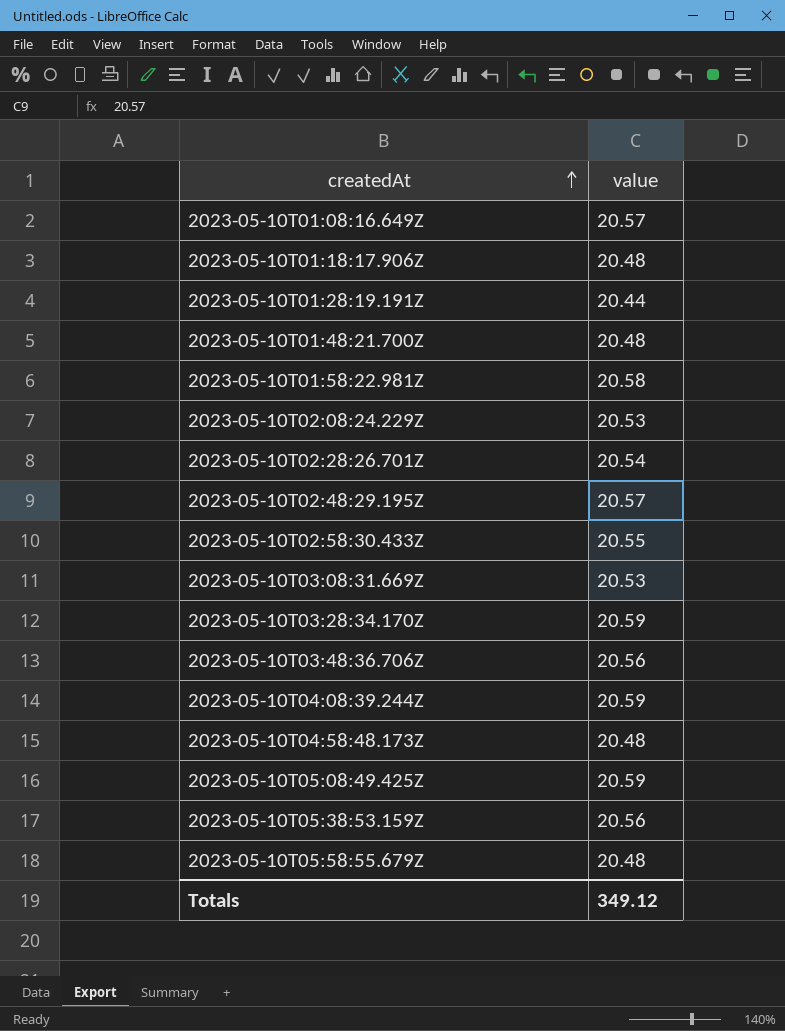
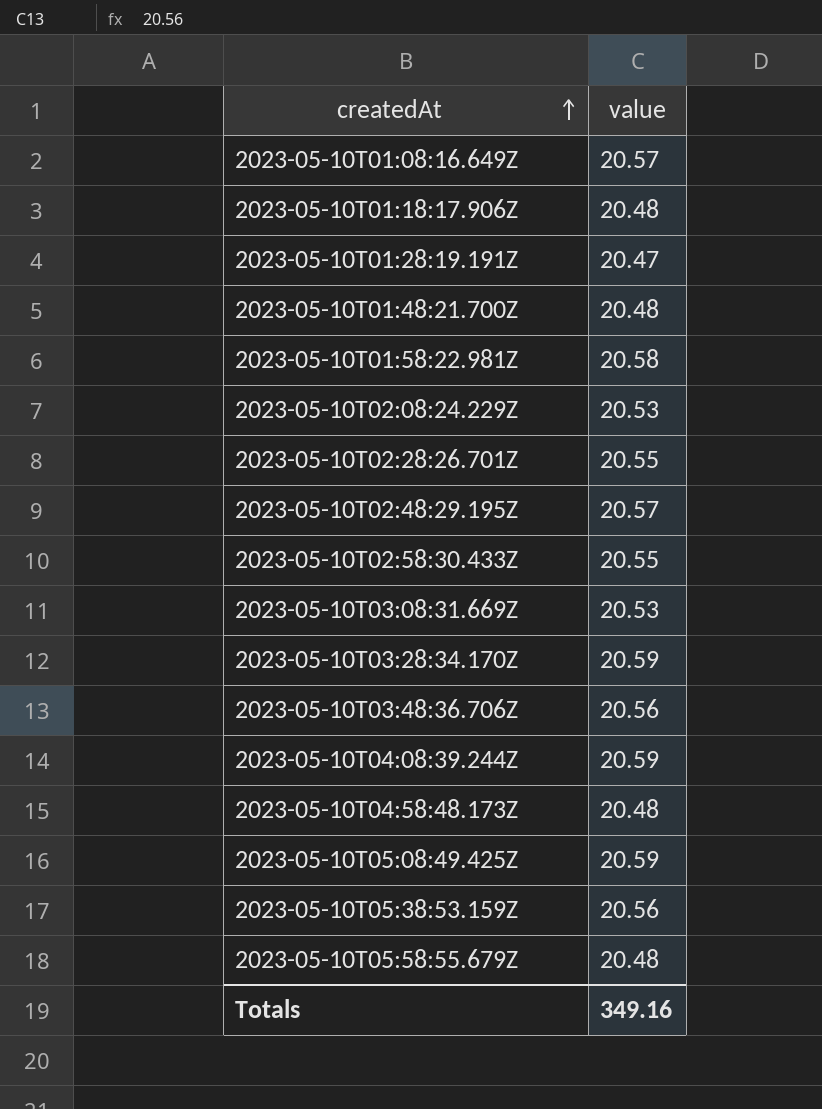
2023-05-10T01:28:19.191Z | value: 20.44 -> 20.47
2023-05-10T02:28:26.701Z | value: 20.54 -> 20.55
Totals | value: 349.12 -> 349.16

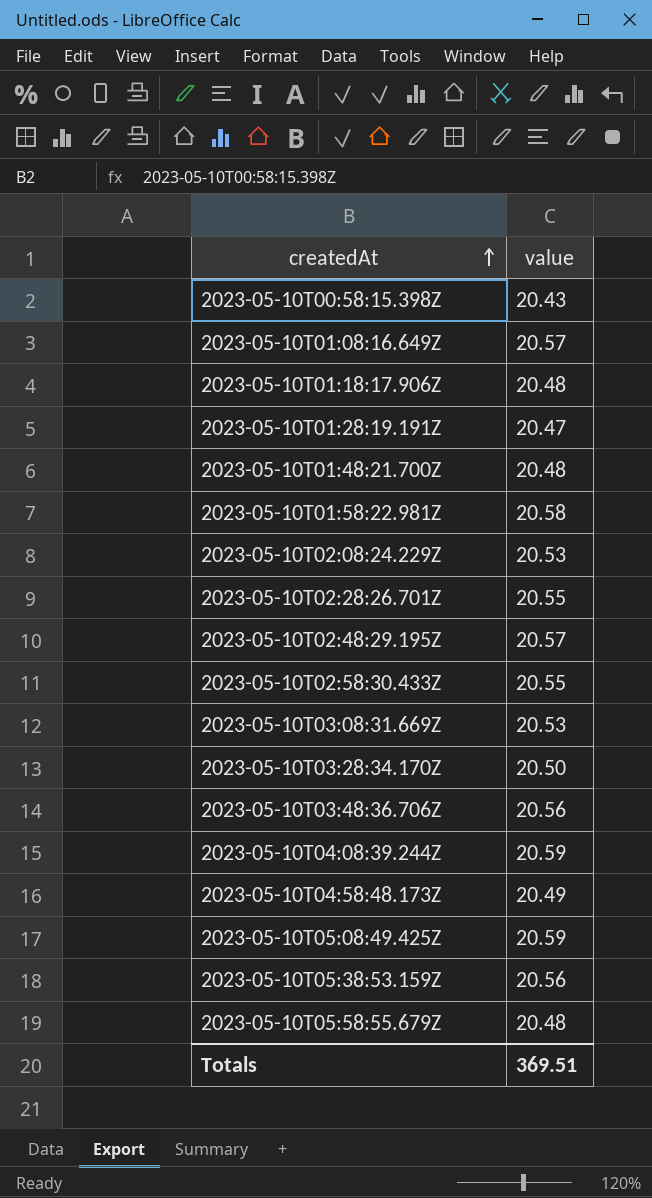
row 2023-05-10T00:58:15.398Z: none -> 20.43
2023-05-10T03:28:34.170Z | value: 20.59 -> 20.50
2023-05-10T04:58:48.173Z | value: 20.48 -> 20.49
Totals | value: 349.16 -> 369.51

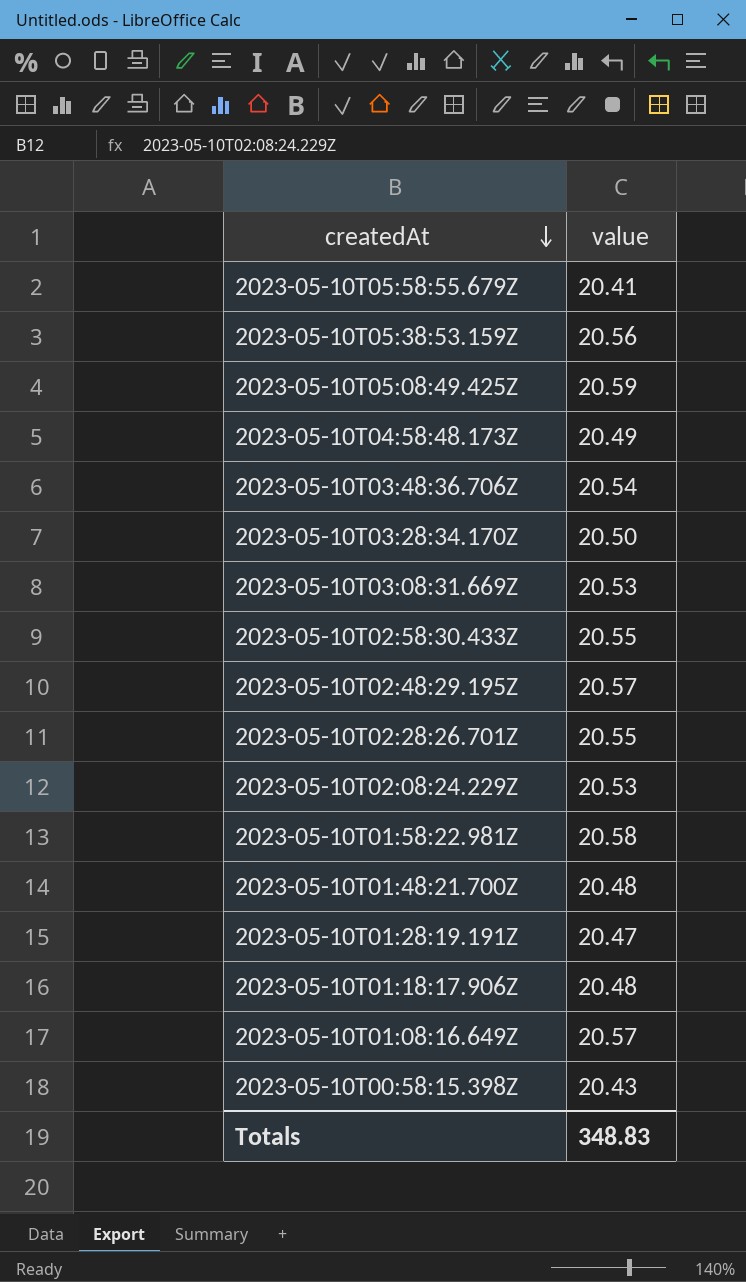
row order: createdAt ascending -> createdAt descending
row 2023-05-10T04:08:39.244Z: 20.59 -> none
2023-05-10T05:58:55.679Z | value: 20.48 -> 20.41
2023-05-10T03:48:36.706Z | value: 20.56 -> 20.54
Totals | value: 369.51 -> 348.83

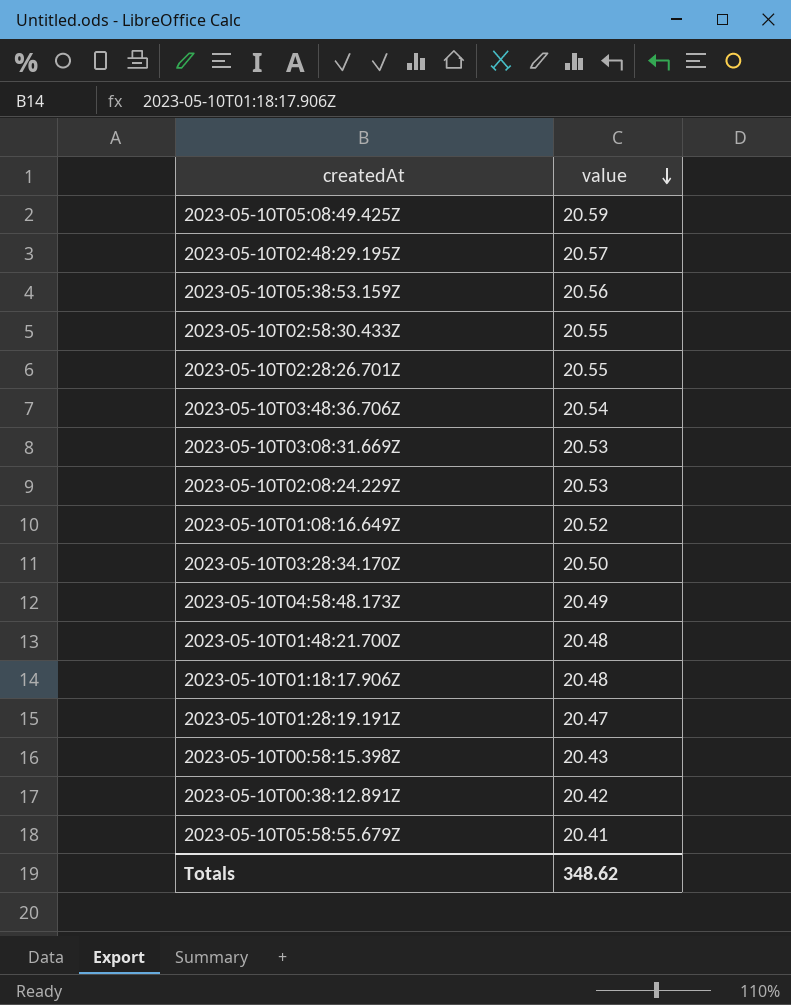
row order: createdAt descending -> value descending
row 2023-05-10T01:58:22.981Z: 20.58 -> none
2023-05-10T01:08:16.649Z | value: 20.57 -> 20.52
row 2023-05-10T00:38:12.891Z: none -> 20.42
Totals | value: 348.83 -> 348.62

